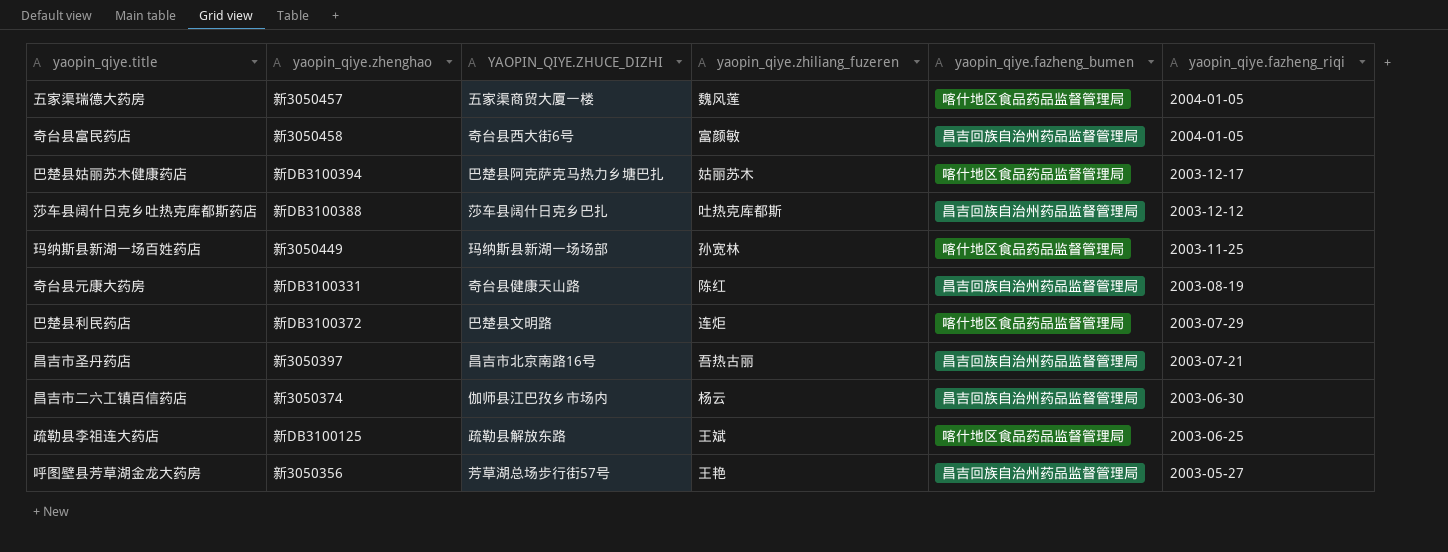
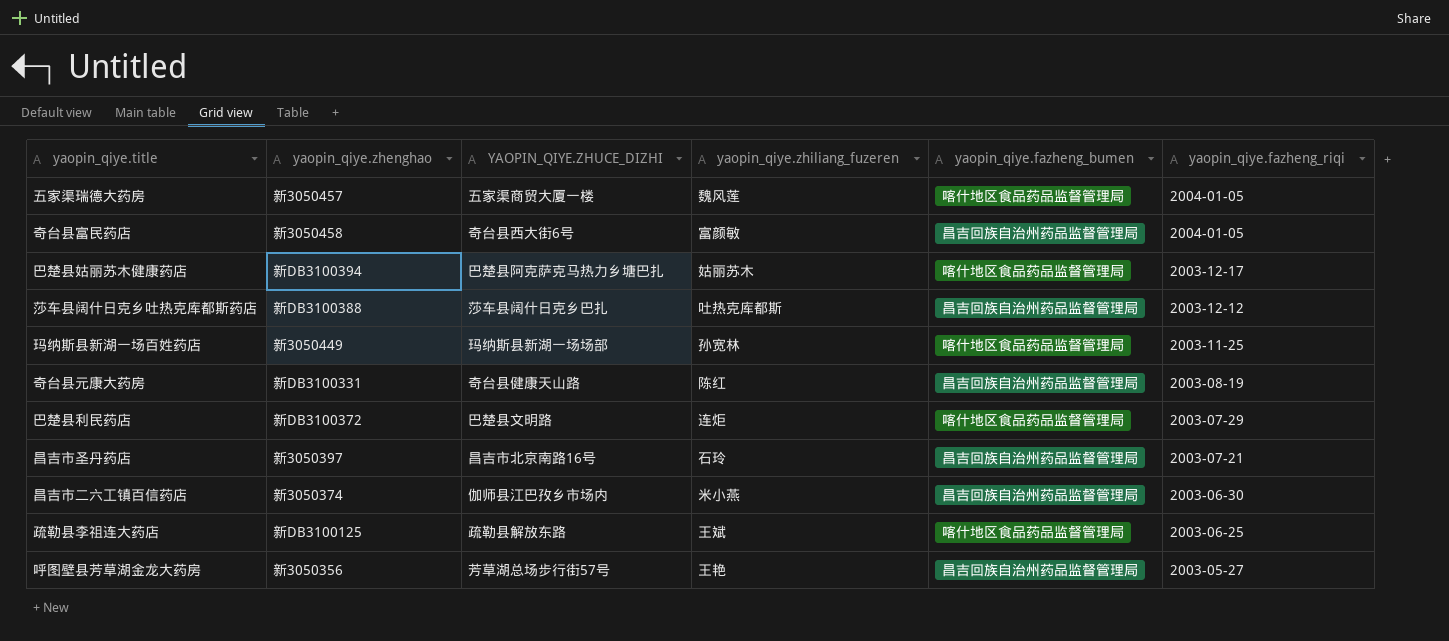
昌吉市圣丹药店 | yaopin_qiye.zhiliang_fuzeren: 吾热古丽 -> 石玲
昌吉市二六工镇百信药店 | yaopin_qiye.zhiliang_fuzeren: 杨云 -> 米小燕

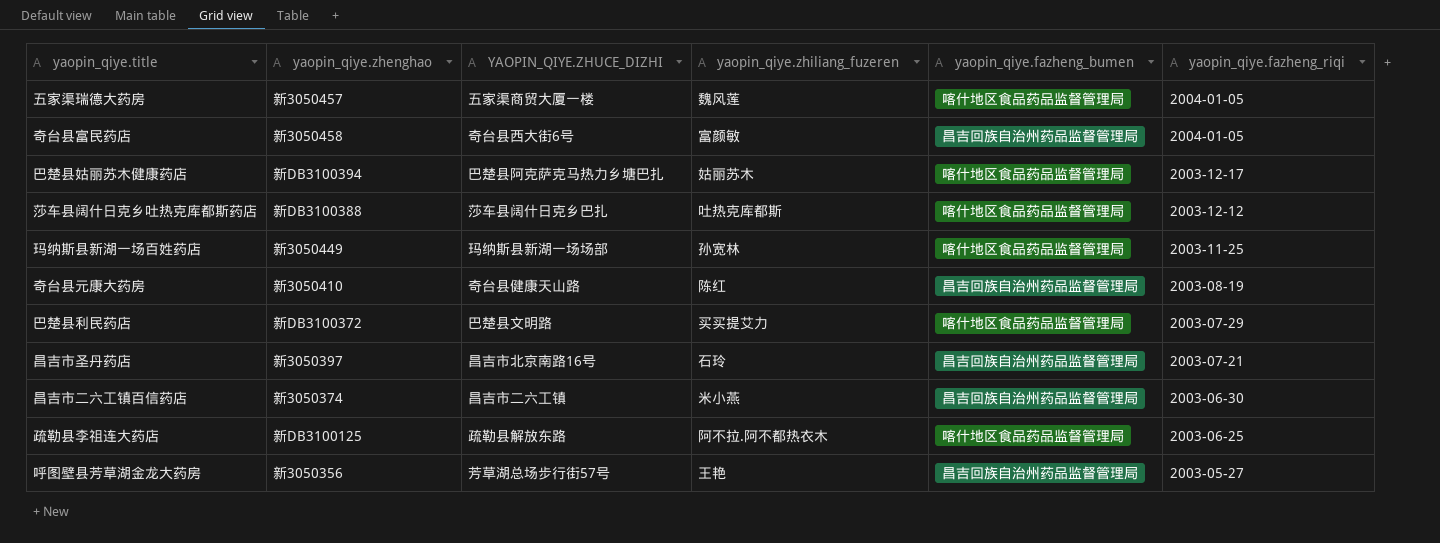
莎车县阔什日克乡吐热克库都斯药店 | yaopin_qiye.fazheng_bumen: 昌吉回族自治州药品监督管理局 -> 喀什地区食品药品监督管理局
奇台县元康大药房 | yaopin_qiye.zhenghao: 新DB3100331 -> 新3050410
巴楚县利民药店 | yaopin_qiye.zhiliang_fuzeren: 连炬 -> 买买提艾力
昌吉市二六工镇百信药店 | YAOPIN_QIYE.ZHUCE_DIZHI: 伽师县江巴孜乡市场内 -> 昌吉市二六工镇
疏勒县李祖连大药店 | yaopin_qiye.zhiliang_fuzeren: 王斌 -> 阿不拉.阿不都热衣木

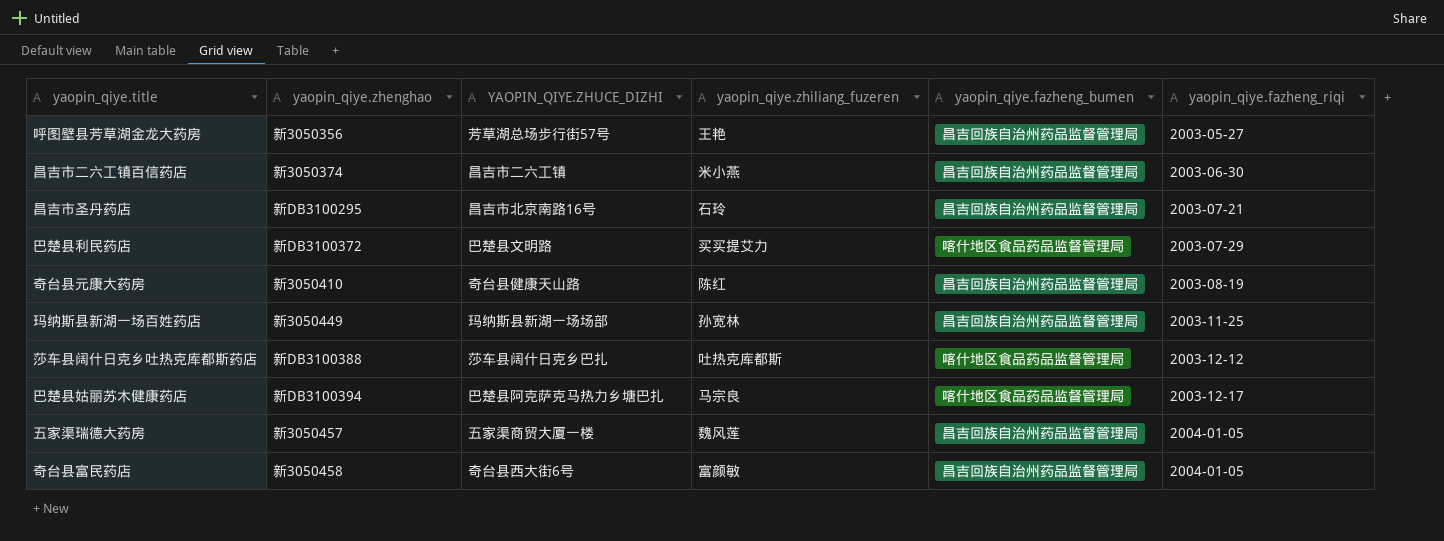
row order: yaopin_qiye.fazheng_riqi descending -> yaopin_qiye.fazheng_riqi ascending
row 疏勒县李祖连大药店: 新DB3100125 | 疏勒县解放东路 | 阿不拉.阿不都热衣木 | 喀什地区食品药品监督管理局 | 2003-06-25 -> none
昌吉市圣丹药店 | yaopin_qiye.zhenghao: 新3050397 -> 新DB3100295
玛纳斯县新湖一场百姓药店 | yaopin_qiye.fazheng_bumen: 喀什地区食品药品监督管理局 -> 昌吉回族自治州药品监督管理局
巴楚县姑丽苏木健康药店 | yaopin_qiye.zhiliang_fuzeren: 姑丽苏木 -> 马宗良
五家渠瑞德大药房 | yaopin_qiye.fazheng_bumen: 喀什地区食品药品监督管理局 -> 昌吉回族自治州药品监督管理局

